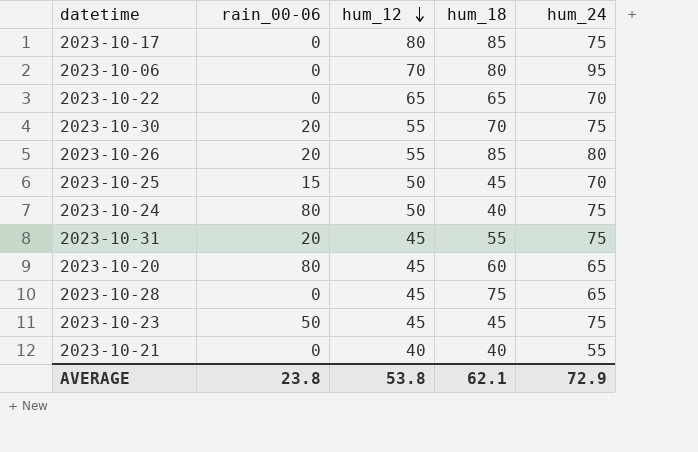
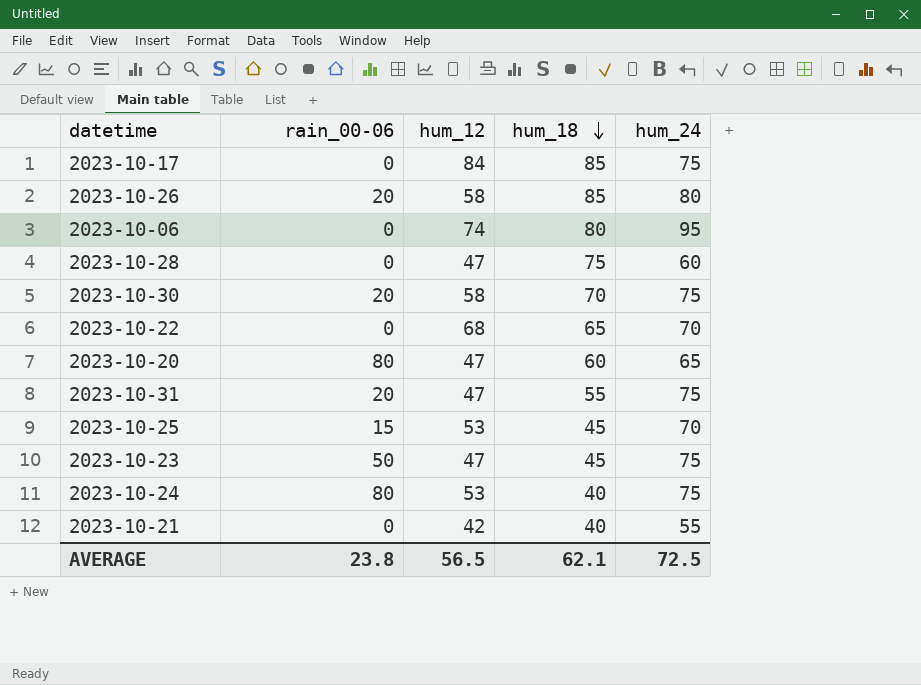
row order: hum_12 descending -> hum_18 descending
2023-10-17 | hum_12: 80 -> 84
2023-10-26 | hum_12: 55 -> 58
2023-10-06 | hum_12: 70 -> 74
2023-10-28 | hum_12: 45 -> 47
2023-10-28 | hum_24: 65 -> 60
2023-10-30 | hum_12: 55 -> 58
2023-10-22 | hum_12: 65 -> 68
2023-10-20 | hum_12: 45 -> 47
2023-10-31 | hum_12: 45 -> 47
2023-10-25 | hum_12: 50 -> 53
2023-10-23 | hum_12: 45 -> 47
2023-10-24 | hum_12: 50 -> 53
2023-10-21 | hum_12: 40 -> 42
AVERAGE | hum_12: 53.8 -> 56.5
AVERAGE | hum_24: 72.9 -> 72.5

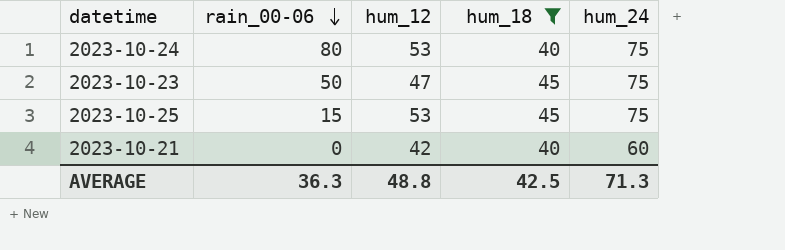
filter: none -> hum_18 <= 45
row order: hum_18 descending -> rain_00-06 descending
2023-10-25 | hum_24: 70 -> 75
2023-10-21 | hum_24: 55 -> 60
AVERAGE | rain_00-06: 23.8 -> 36.3
AVERAGE | hum_12: 56.5 -> 48.8
AVERAGE | hum_18: 62.1 -> 42.5
AVERAGE | hum_24: 72.5 -> 71.3

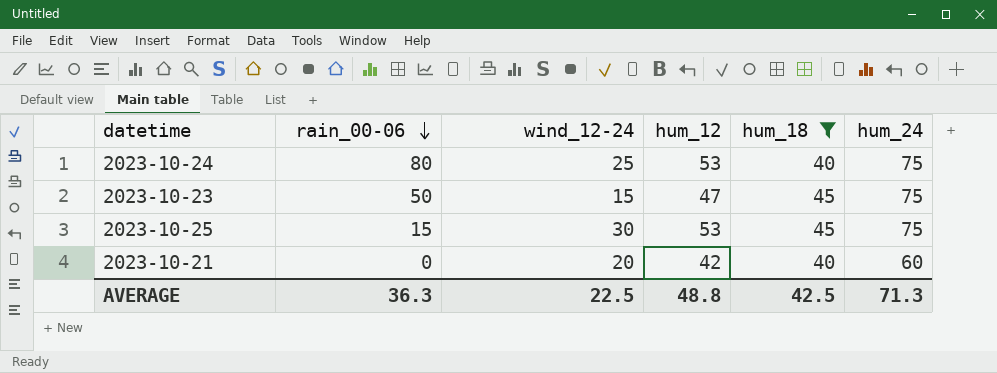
column wind_12-24 | position: none -> 3

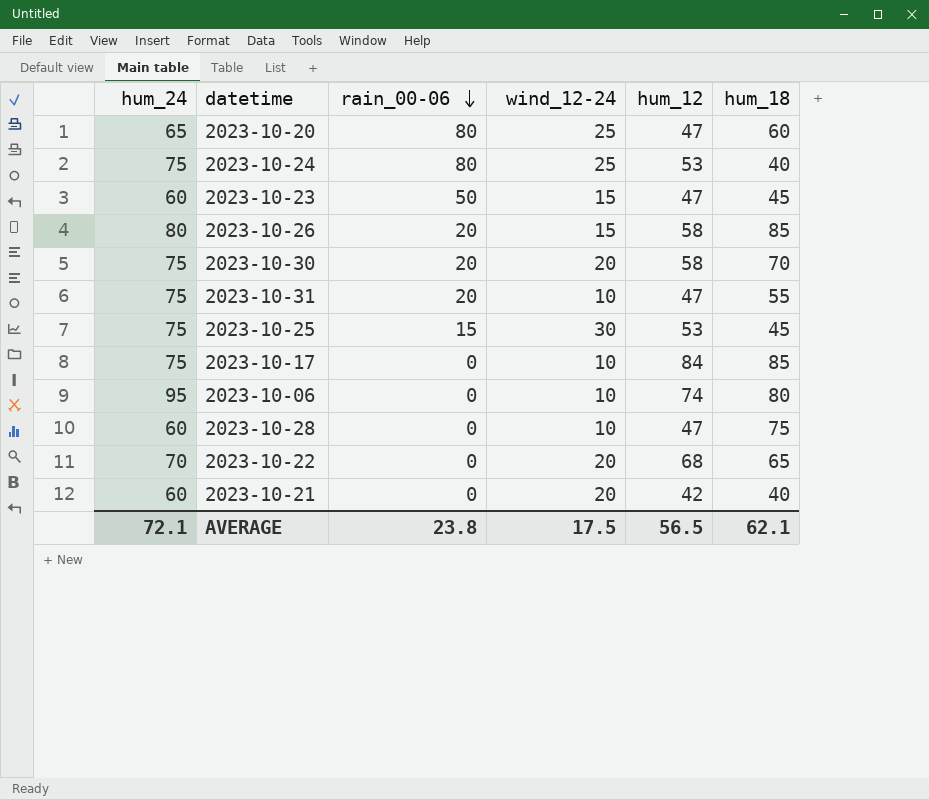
filter: hum_18 <= 45 -> none
column hum_24 | position: 6 -> 1
2023-10-23 | hum_24: 75 -> 60
AVERAGE | hum_24: 71.3 -> 72.1
AVERAGE | rain_00-06: 36.3 -> 23.8
AVERAGE | wind_12-24: 22.5 -> 17.5
AVERAGE | hum_12: 48.8 -> 56.5
AVERAGE | hum_18: 42.5 -> 62.1

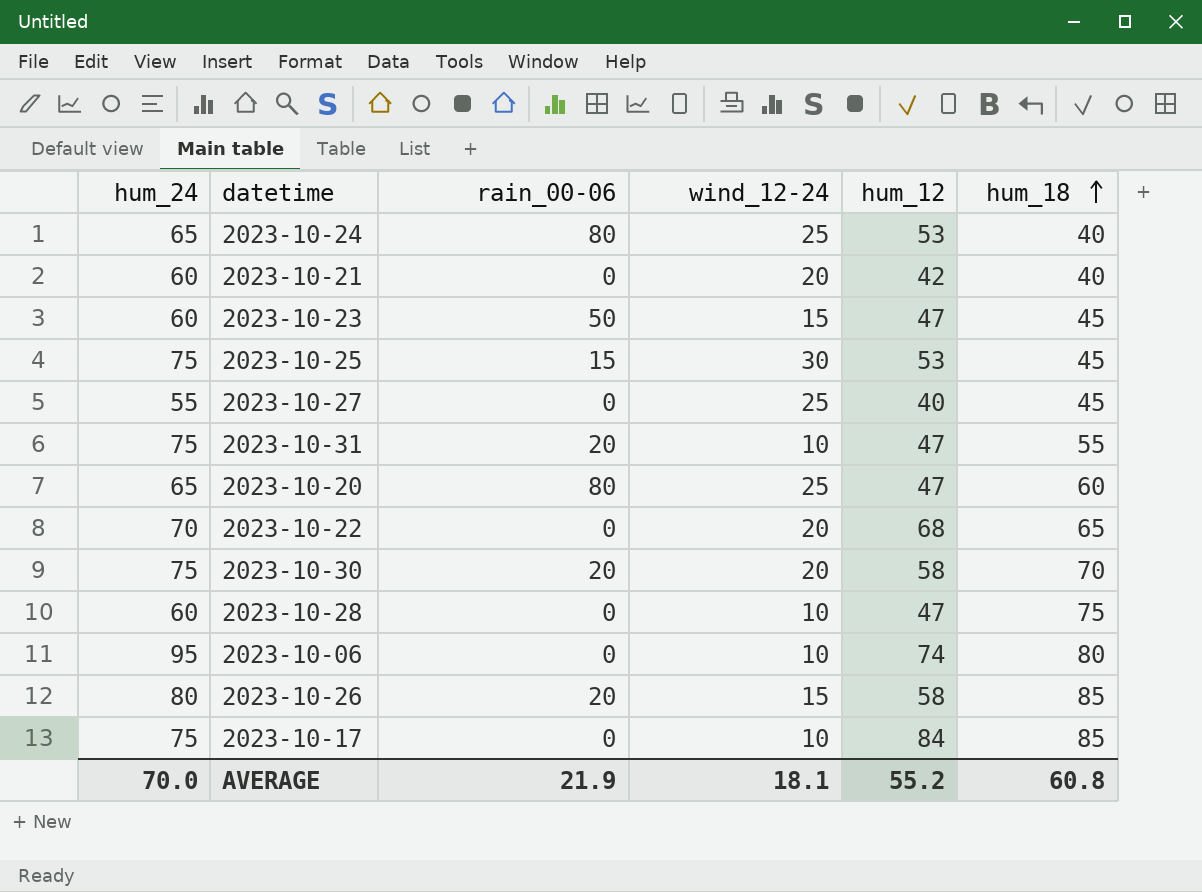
row order: rain_00-06 descending -> hum_18 ascending
2023-10-24 | hum_24: 75 -> 65
row 2023-10-27: none -> 55 | 0 | 25 | 40 | 45
AVERAGE | hum_24: 72.1 -> 70.0
AVERAGE | rain_00-06: 23.8 -> 21.9
AVERAGE | wind_12-24: 17.5 -> 18.1
AVERAGE | hum_12: 56.5 -> 55.2
AVERAGE | hum_18: 62.1 -> 60.8

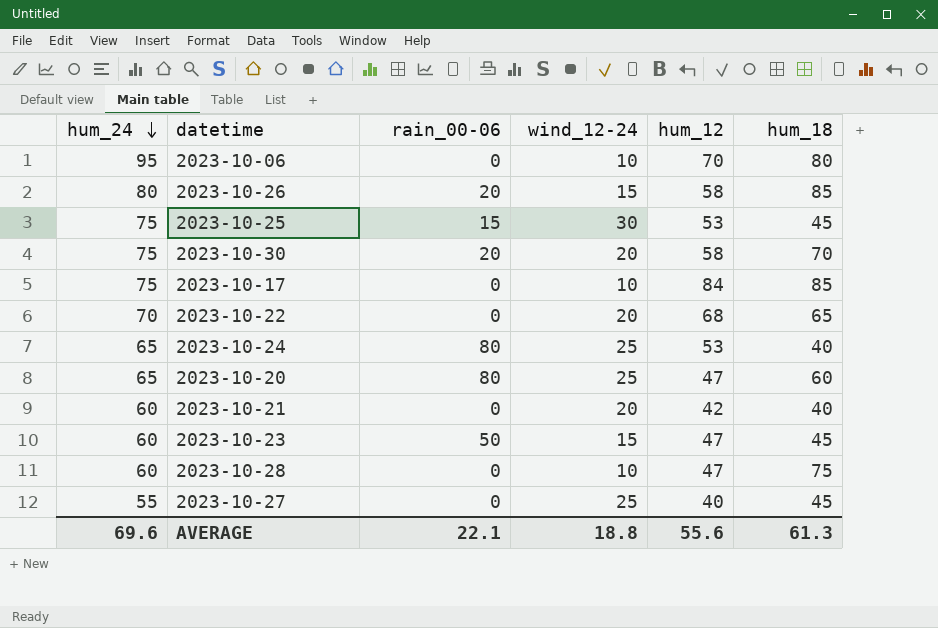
row order: hum_18 ascending -> hum_24 descending
row 2023-10-31: 75 | 20 | 10 | 47 | 55 -> none
2023-10-06 | hum_12: 74 -> 70
AVERAGE | hum_24: 70.0 -> 69.6
AVERAGE | rain_00-06: 21.9 -> 22.1
AVERAGE | wind_12-24: 18.1 -> 18.8
AVERAGE | hum_12: 55.2 -> 55.6
AVERAGE | hum_18: 60.8 -> 61.3

